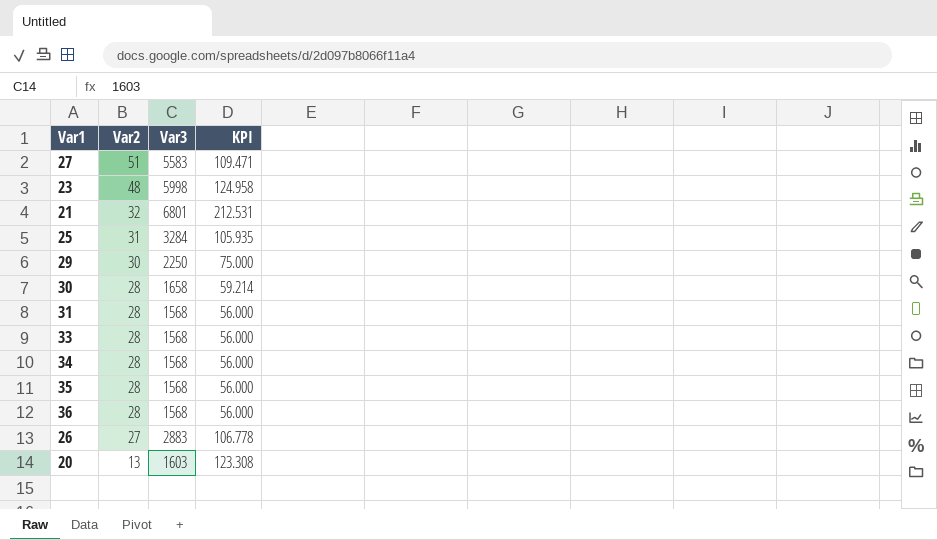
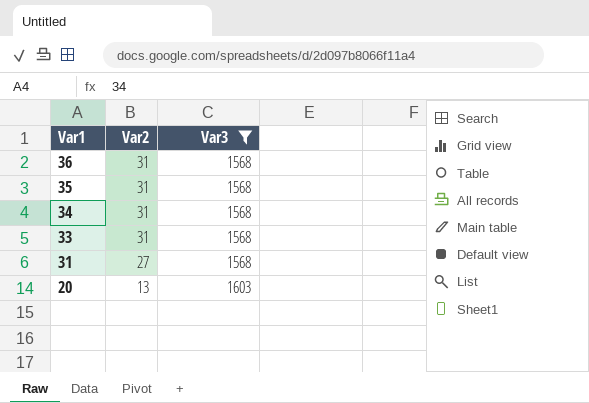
filter: none -> Var3 <= 1603
row order: Var2 descending -> Var1 descending
column KPI | formula: [Var3] / [Var2] -> none
36 | Var2: 28 -> 31
35 | Var2: 28 -> 31
34 | Var2: 28 -> 31
33 | Var2: 28 -> 31
31 | Var2: 28 -> 27

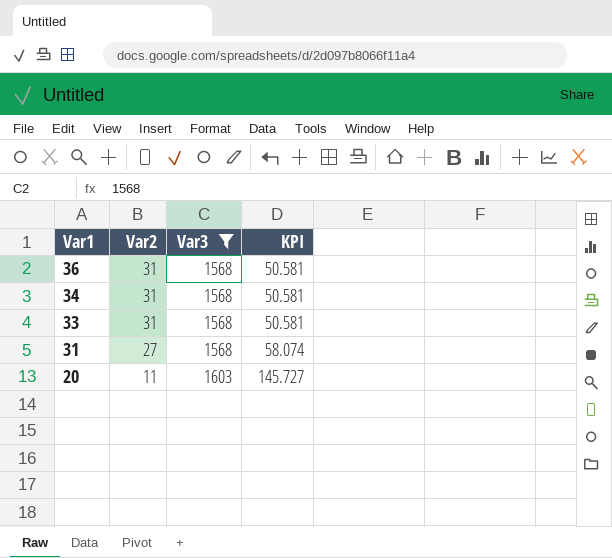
column KPI | formula: none -> [Var3] / [Var2]
row 35: 31 | 1568 -> none
20 | Var2: 13 -> 11

